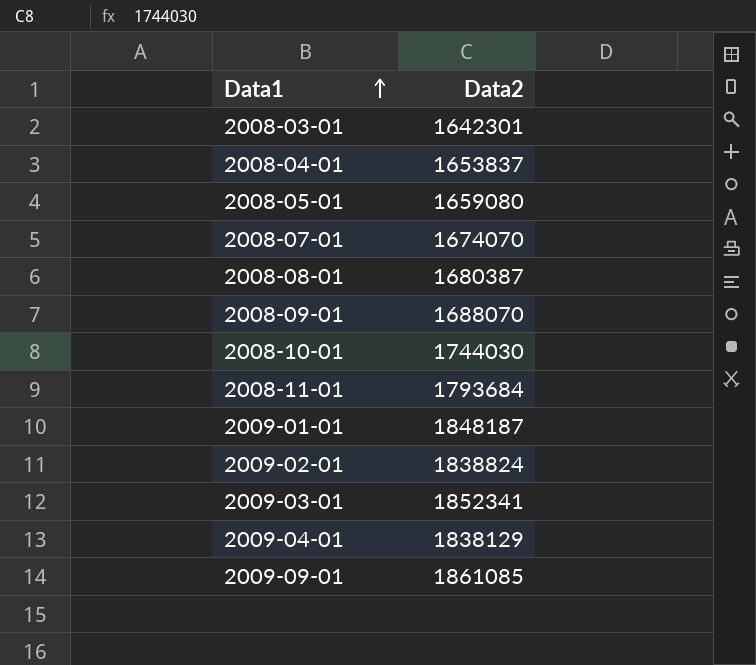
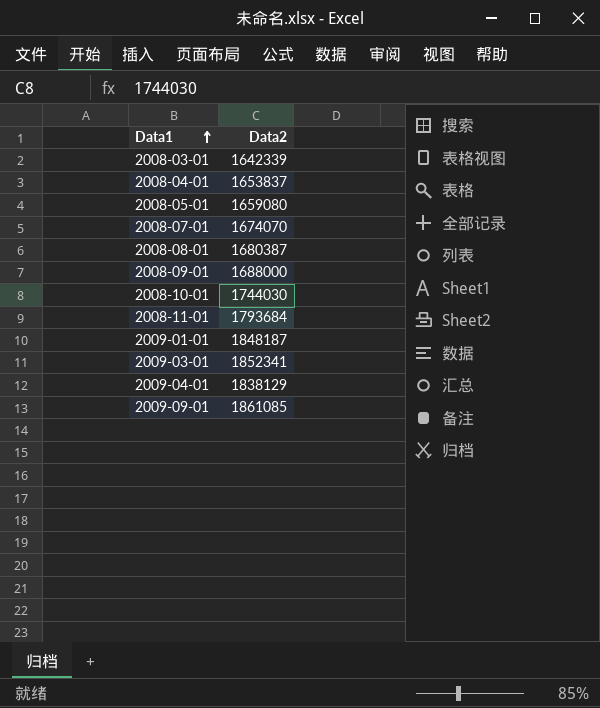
row 2009-02-01: 1838824 -> none
2008-03-01 | Data2: 1642301 -> 1642339
2008-09-01 | Data2: 1688070 -> 1688000

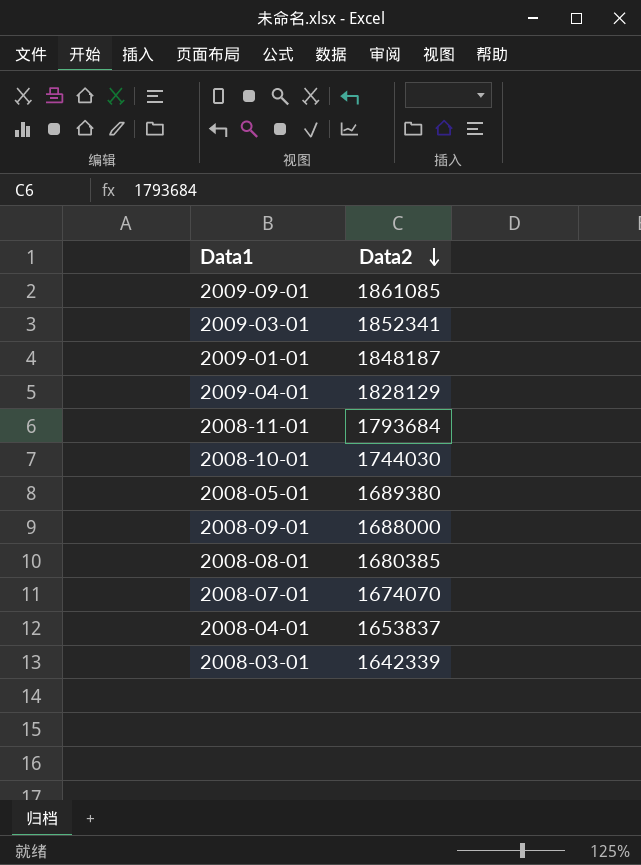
row order: Data1 ascending -> Data2 descending
2009-04-01 | Data2: 1838129 -> 1828129
2008-05-01 | Data2: 1659080 -> 1689380
2008-08-01 | Data2: 1680387 -> 1680385

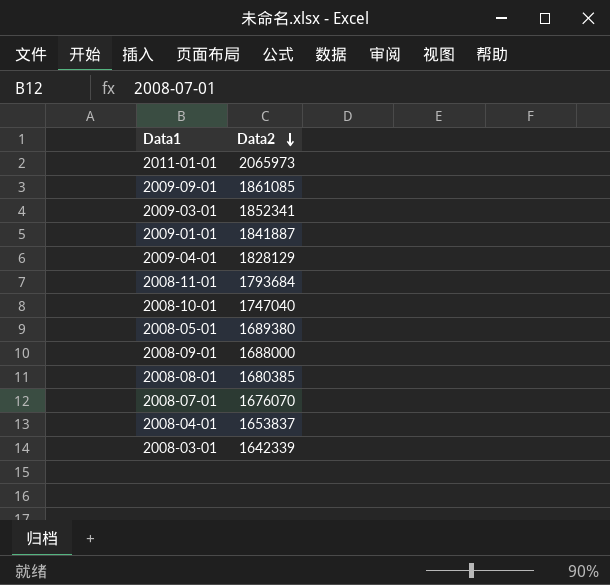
row 2011-01-01: none -> 2065973
2009-01-01 | Data2: 1848187 -> 1841887
2008-10-01 | Data2: 1744030 -> 1747040
2008-07-01 | Data2: 1674070 -> 1676070

